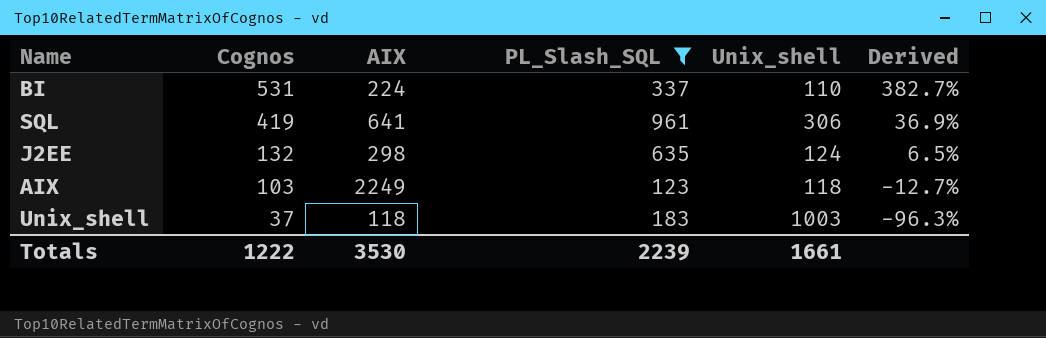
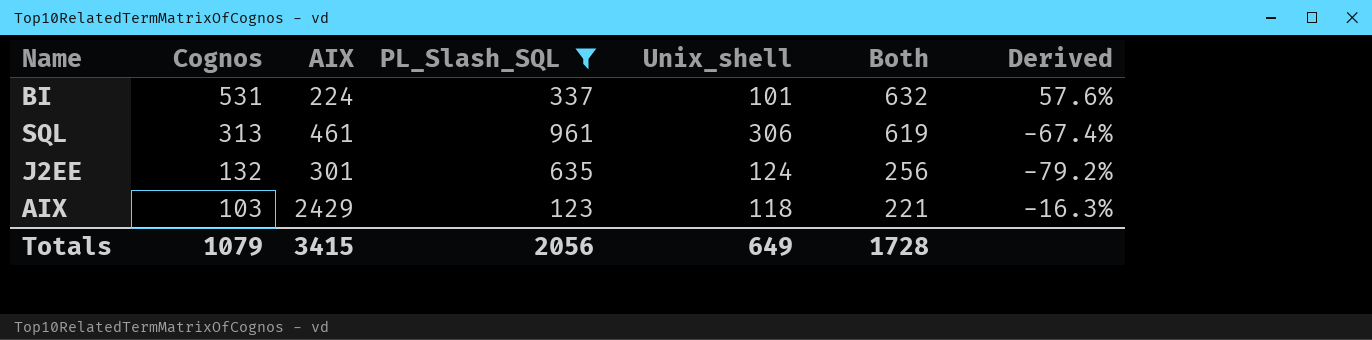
column Both | formula: none -> [Cognos] + [Unix_shell]
column Derived | formula: ([Cognos] - [Unix_shell]) / [Unix_shell] -> ([Cognos] - [PL_Slash_SQL]) / [PL_Slash_SQL]
row Unix_shell: 37 | 118 | 183 | 1003 | -96.3% -> none
BI | Unix_shell: 110 -> 101
SQL | Cognos: 419 -> 313
SQL | AIX: 641 -> 461
J2EE | AIX: 298 -> 301
AIX | AIX: 2249 -> 2429
Totals | Cognos: 1222 -> 1079
Totals | AIX: 3530 -> 3415
Totals | PL_Slash_SQL: 2239 -> 2056
Totals | Unix_shell: 1661 -> 649

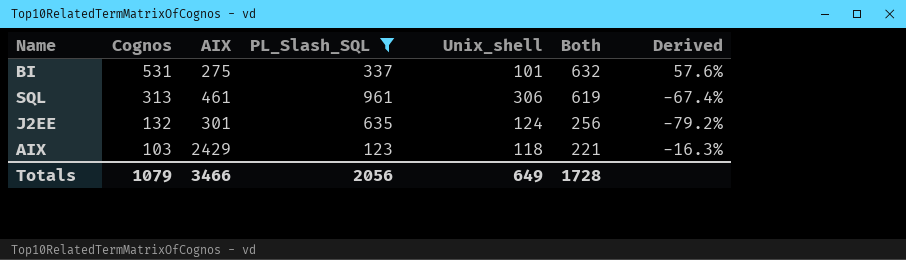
BI | AIX: 224 -> 275
Totals | AIX: 3415 -> 3466

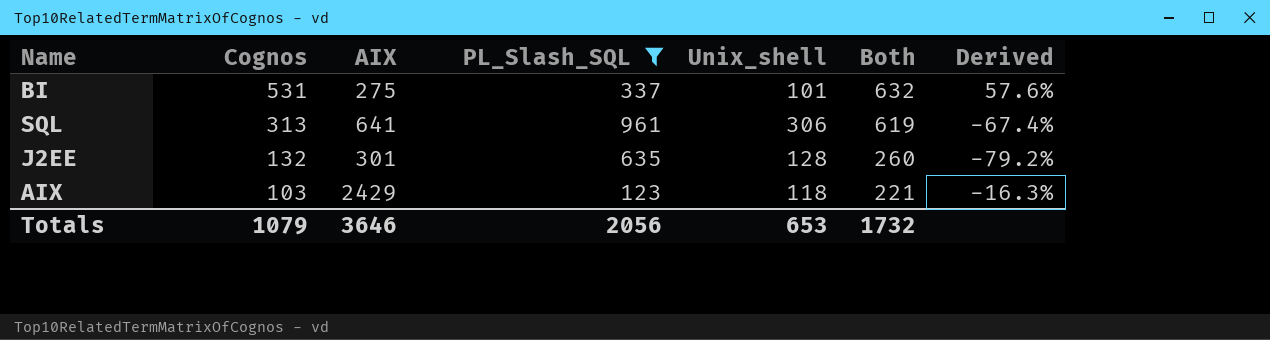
SQL | AIX: 461 -> 641
J2EE | Unix_shell: 124 -> 128
J2EE | Both: 256 -> 260
Totals | AIX: 3466 -> 3646
Totals | Unix_shell: 649 -> 653
Totals | Both: 1728 -> 1732

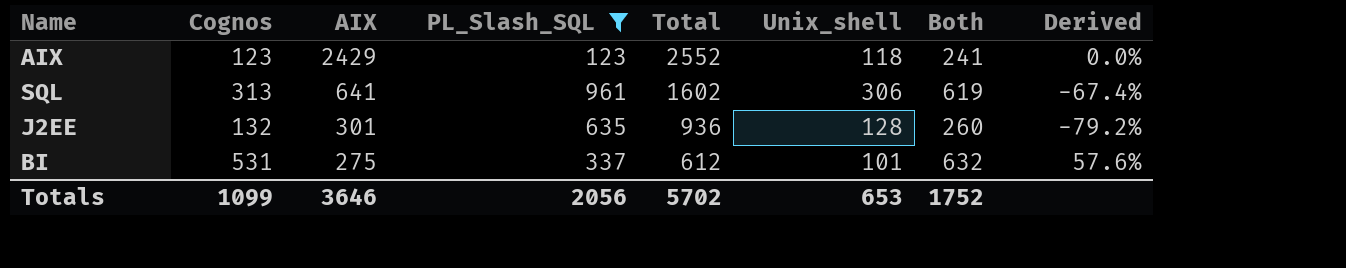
row order: Cognos descending -> AIX descending
column Total | formula: none -> [AIX] + [PL_Slash_SQL]
AIX | Cognos: 103 -> 123
AIX | Both: 221 -> 241
AIX | Derived: -16.3% -> 0.0%
Totals | Cognos: 1079 -> 1099
Totals | Both: 1732 -> 1752

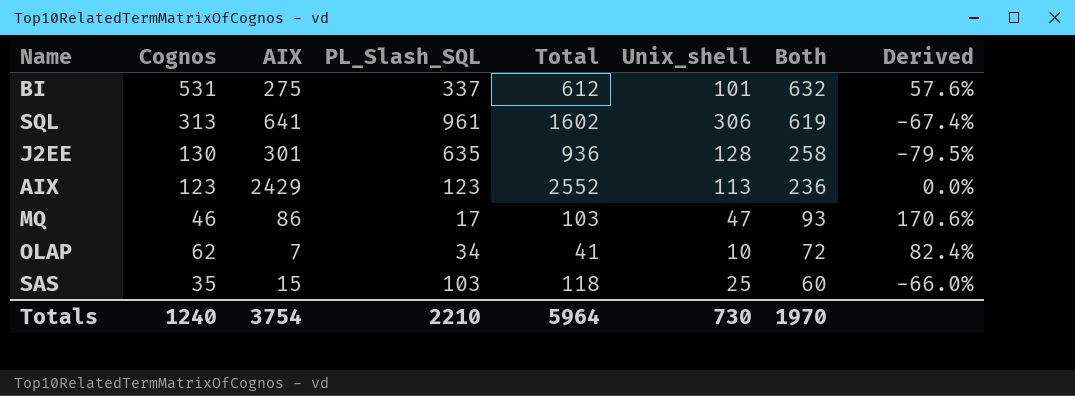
filter: PL_Slash_SQL >= 123 -> none
row order: AIX descending -> Both descending
J2EE | Cognos: 132 -> 130
J2EE | Both: 260 -> 258
J2EE | Derived: -79.2% -> -79.5%
AIX | Unix_shell: 118 -> 113
AIX | Both: 241 -> 236
Totals | Cognos: 1099 -> 1240
Totals | AIX: 3646 -> 3754
Totals | PL_Slash_SQL: 2056 -> 2210
Totals | Total: 5702 -> 5964
Totals | Unix_shell: 653 -> 730
Totals | Both: 1752 -> 1970

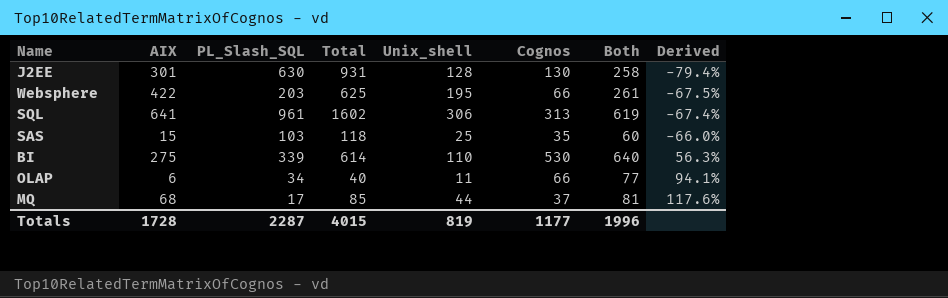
row order: Both descending -> Derived ascending
column Cognos | position: 2 -> 6
row AIX: 123 | 2429 | 123 | 2552 | 113 | 236 | 0.0% -> none
J2EE | PL_Slash_SQL: 635 -> 630
J2EE | Total: 936 -> 931
J2EE | Derived: -79.5% -> -79.4%
row Websphere: none -> 422 | 203 | 625 | 195 | 66 | 261 | -67.5%
BI | PL_Slash_SQL: 337 -> 339
BI | Total: 612 -> 614
BI | Unix_shell: 101 -> 110
BI | Cognos: 531 -> 530
BI | Both: 632 -> 640
BI | Derived: 57.6% -> 56.3%
OLAP | AIX: 7 -> 6
OLAP | Total: 41 -> 40
OLAP | Unix_shell: 10 -> 11
OLAP | Cognos: 62 -> 66
OLAP | Both: 72 -> 77
OLAP | Derived: 82.4% -> 94.1%
MQ | AIX: 86 -> 68
MQ | Total: 103 -> 85
MQ | Unix_shell: 47 -> 44
MQ | Cognos: 46 -> 37
MQ | Both: 93 -> 81
MQ | Derived: 170.6% -> 117.6%
Totals | AIX: 3754 -> 1728
Totals | PL_Slash_SQL: 2210 -> 2287
Totals | Total: 5964 -> 4015
Totals | Unix_shell: 730 -> 819
Totals | Cognos: 1240 -> 1177
Totals | Both: 1970 -> 1996

